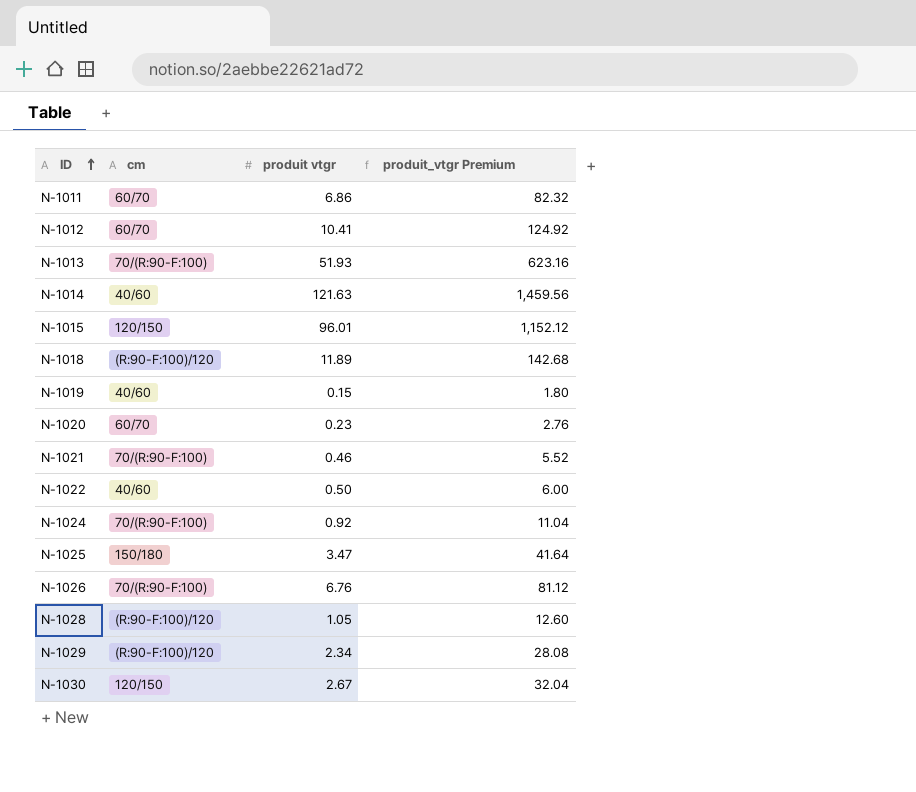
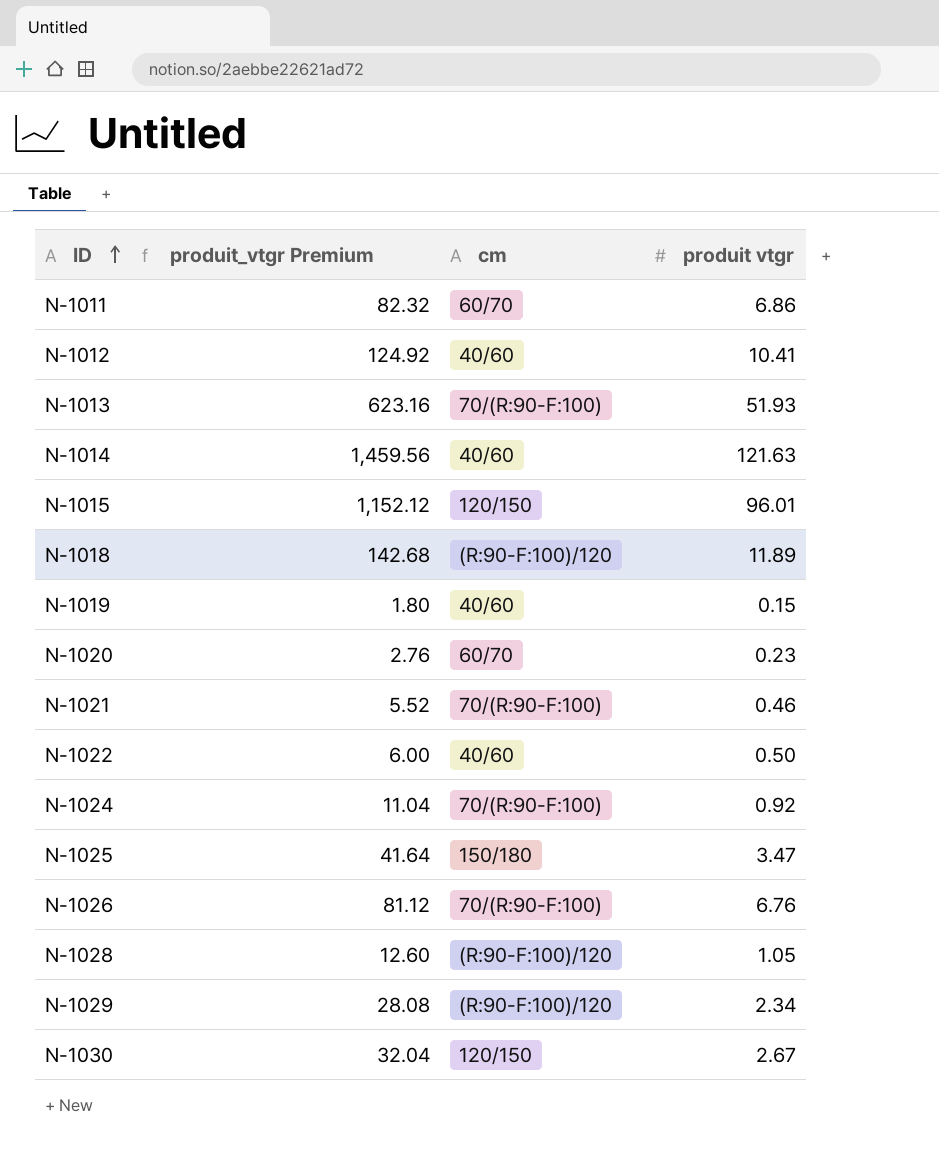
column produit_vtgr Premium | position: 4 -> 2
N-1012 | cm: 60/70 -> 40/60

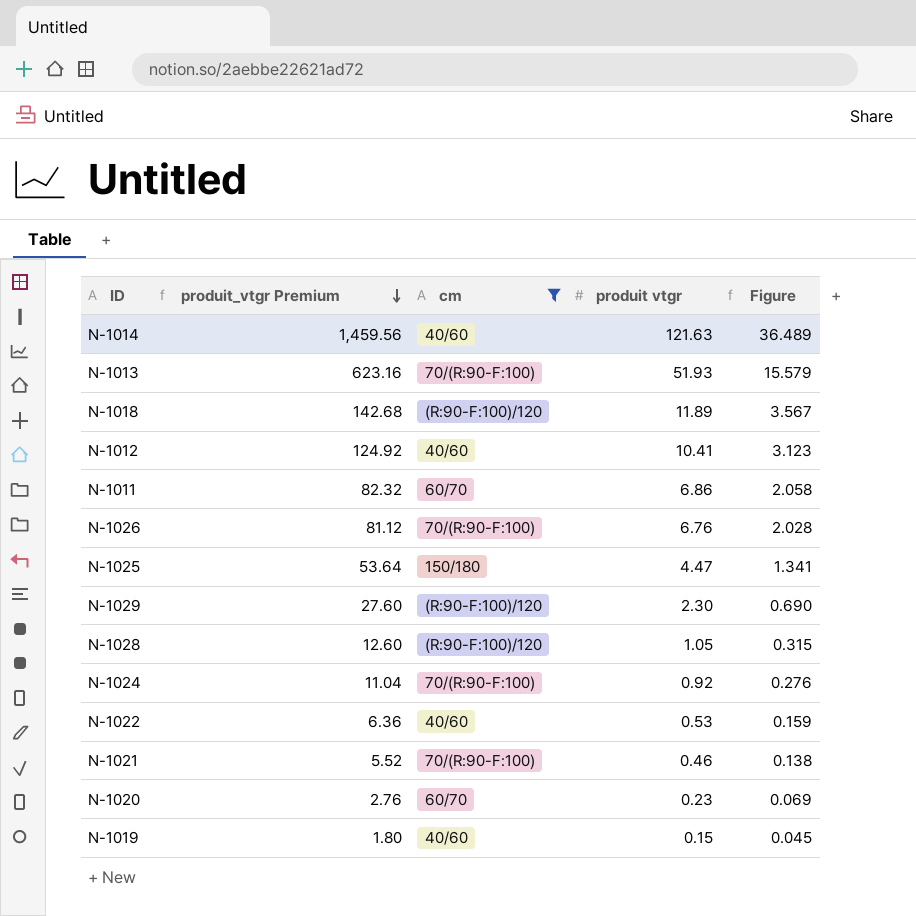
filter: none -> cm != 120/150
row order: ID ascending -> produit_vtgr Premium descending
column Figure | formula: none -> [produit vtgr] * 0.3
N-1025 | produit_vtgr Premium: 41.64 -> 53.64
N-1025 | produit vtgr: 3.47 -> 4.47
N-1029 | produit_vtgr Premium: 28.08 -> 27.60
N-1029 | produit vtgr: 2.34 -> 2.30
N-1022 | produit_vtgr Premium: 6.00 -> 6.36
N-1022 | produit vtgr: 0.50 -> 0.53

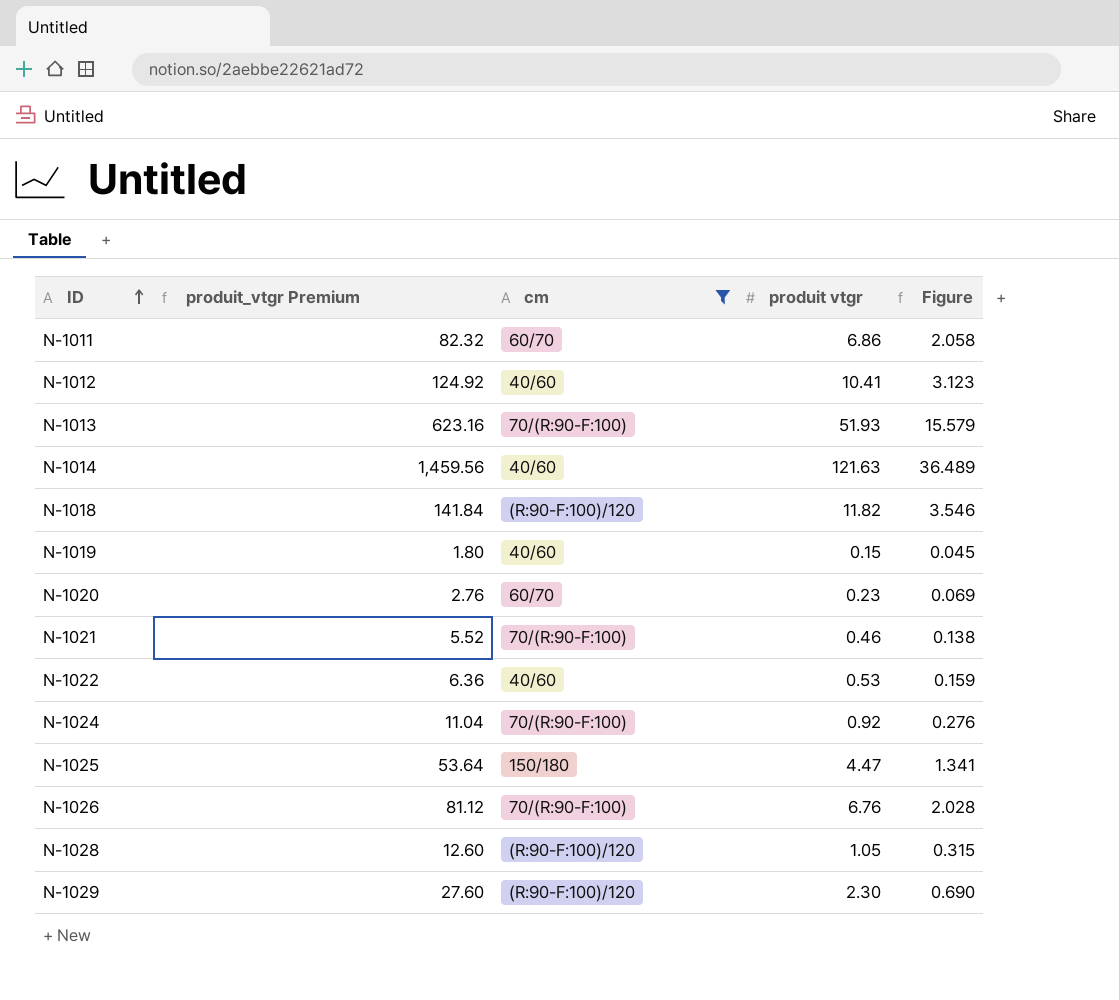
row order: produit_vtgr Premium descending -> ID ascending
N-1018 | produit_vtgr Premium: 142.68 -> 141.84
N-1018 | produit vtgr: 11.89 -> 11.82
N-1018 | Figure: 3.567 -> 3.546

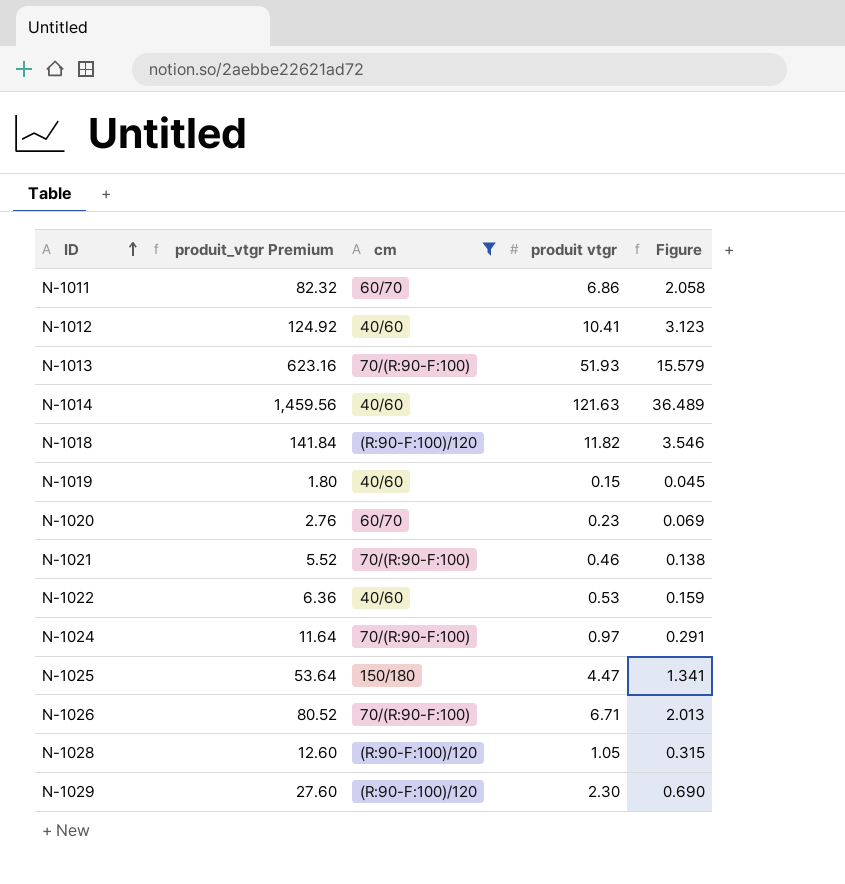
N-1024 | produit_vtgr Premium: 11.04 -> 11.64
N-1024 | produit vtgr: 0.92 -> 0.97
N-1024 | Figure: 0.276 -> 0.291
N-1026 | produit_vtgr Premium: 81.12 -> 80.52
N-1026 | produit vtgr: 6.76 -> 6.71
N-1026 | Figure: 2.028 -> 2.013

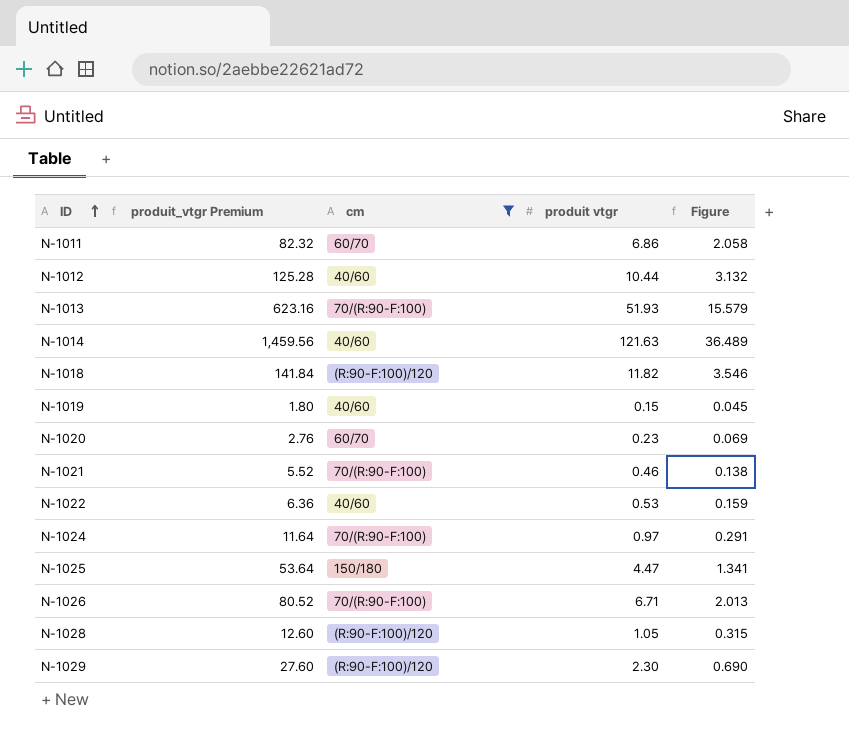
N-1012 | produit_vtgr Premium: 124.92 -> 125.28
N-1012 | produit vtgr: 10.41 -> 10.44
N-1012 | Figure: 3.123 -> 3.132

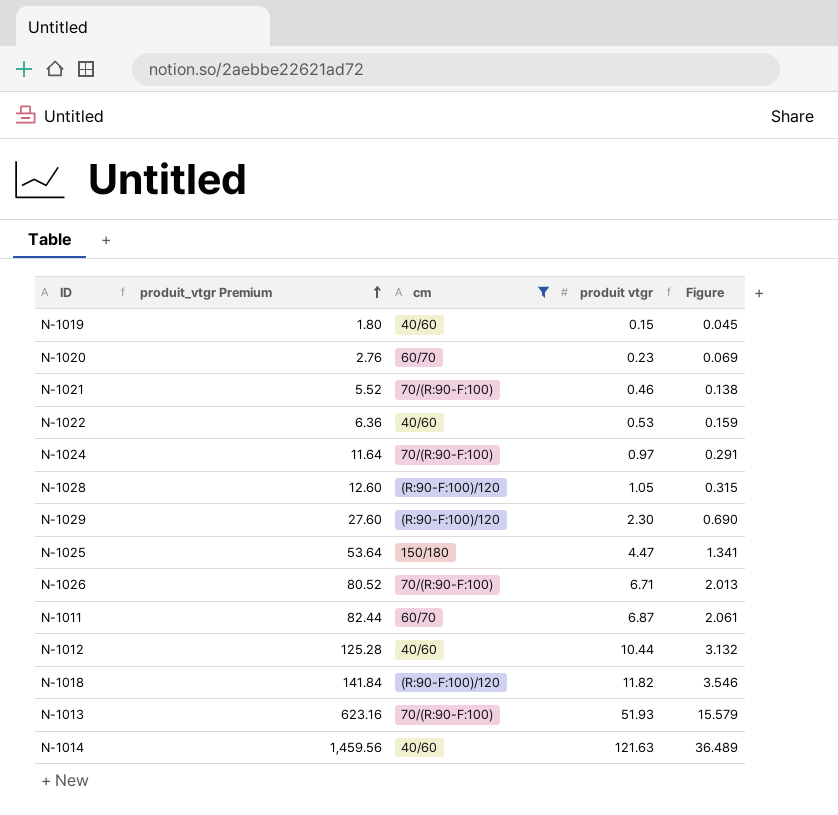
row order: ID ascending -> produit_vtgr Premium ascending
N-1011 | produit_vtgr Premium: 82.32 -> 82.44
N-1011 | produit vtgr: 6.86 -> 6.87
N-1011 | Figure: 2.058 -> 2.061

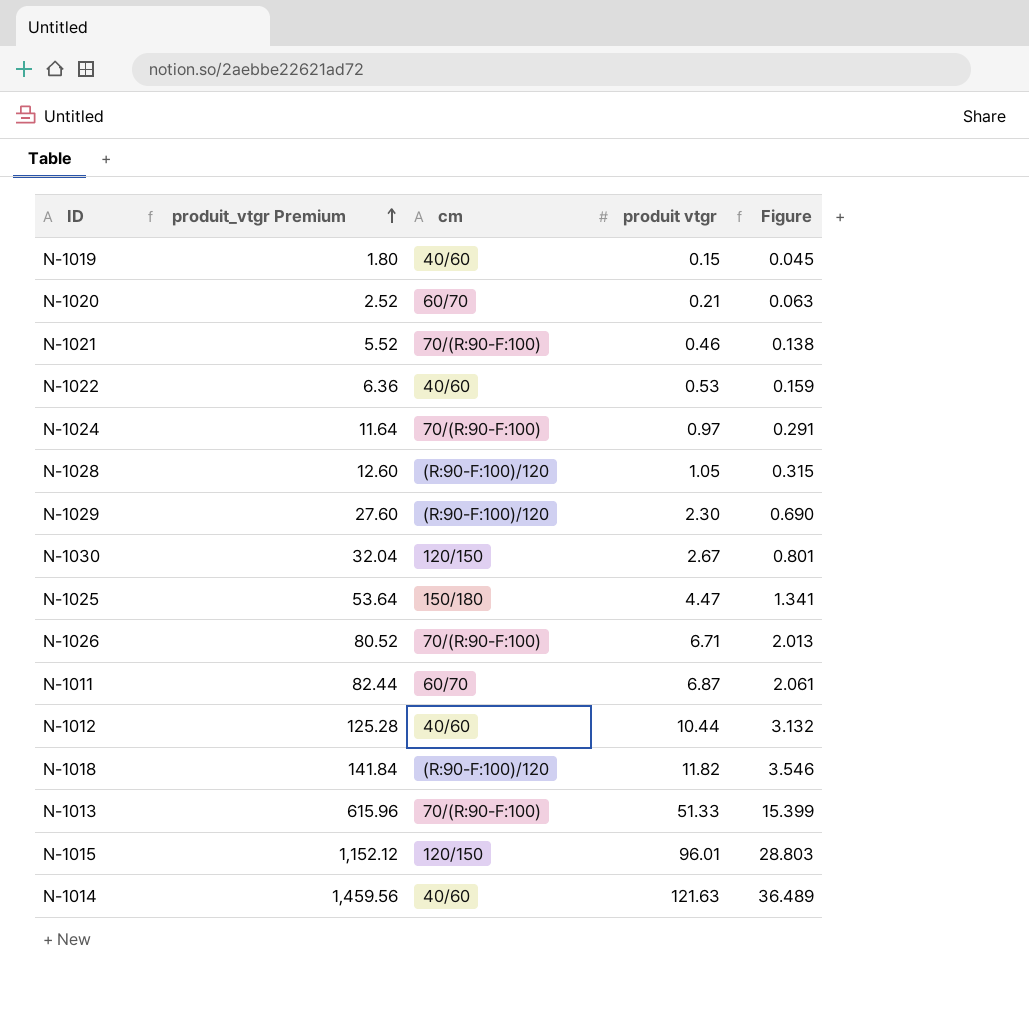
filter: cm != 120/150 -> none
N-1020 | produit_vtgr Premium: 2.76 -> 2.52
N-1020 | produit vtgr: 0.23 -> 0.21
N-1020 | Figure: 0.069 -> 0.063
N-1013 | produit_vtgr Premium: 623.16 -> 615.96
N-1013 | produit vtgr: 51.93 -> 51.33
N-1013 | Figure: 15.579 -> 15.399

